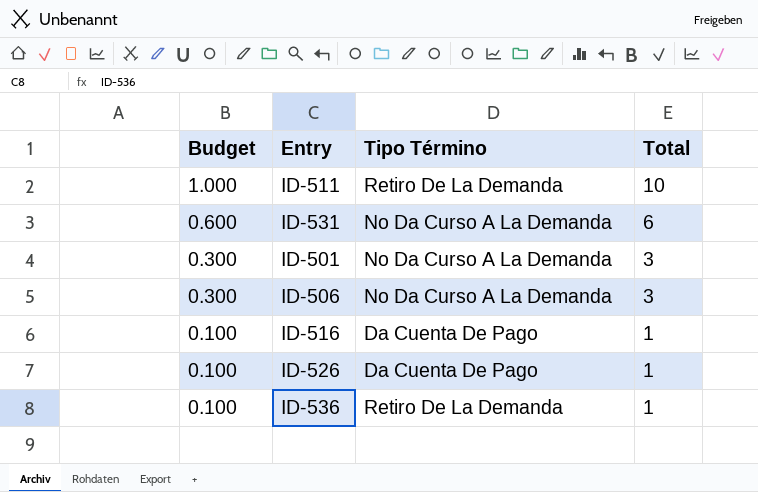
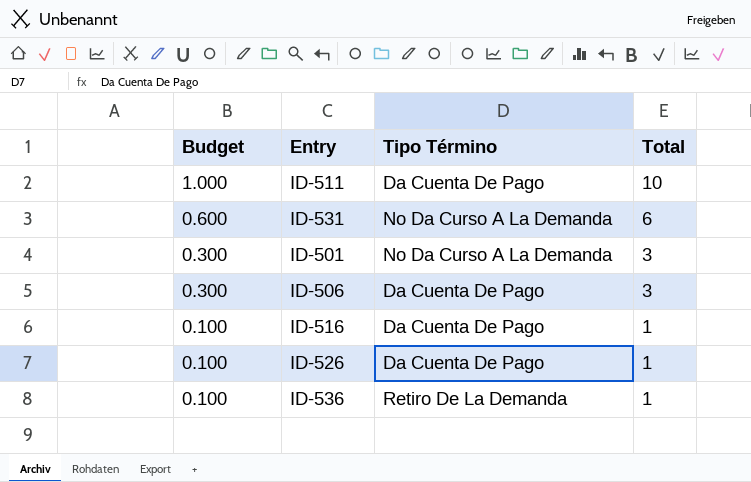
ID-511 | Tipo Término: Retiro De La Demanda -> Da Cuenta De Pago
ID-506 | Tipo Término: No Da Curso A La Demanda -> Da Cuenta De Pago

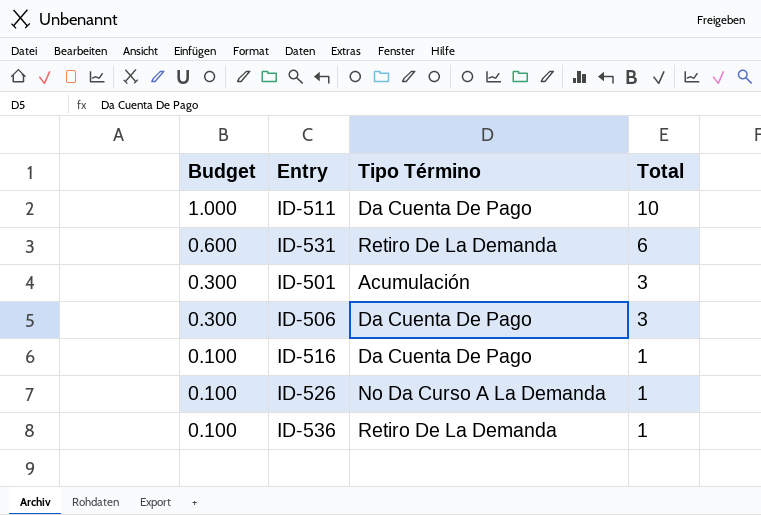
ID-531 | Tipo Término: No Da Curso A La Demanda -> Retiro De La Demanda
ID-501 | Tipo Término: No Da Curso A La Demanda -> Acumulación
ID-526 | Tipo Término: Da Cuenta De Pago -> No Da Curso A La Demanda

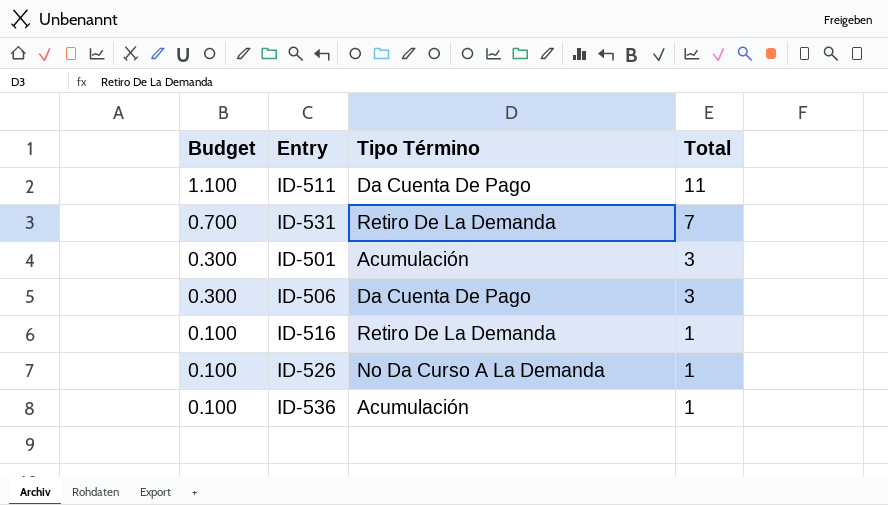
ID-511 | Budget: 1.000 -> 1.100
ID-511 | Total: 10 -> 11
ID-531 | Budget: 0.600 -> 0.700
ID-531 | Total: 6 -> 7
ID-516 | Tipo Término: Da Cuenta De Pago -> Retiro De La Demanda
ID-536 | Tipo Término: Retiro De La Demanda -> Acumulación

